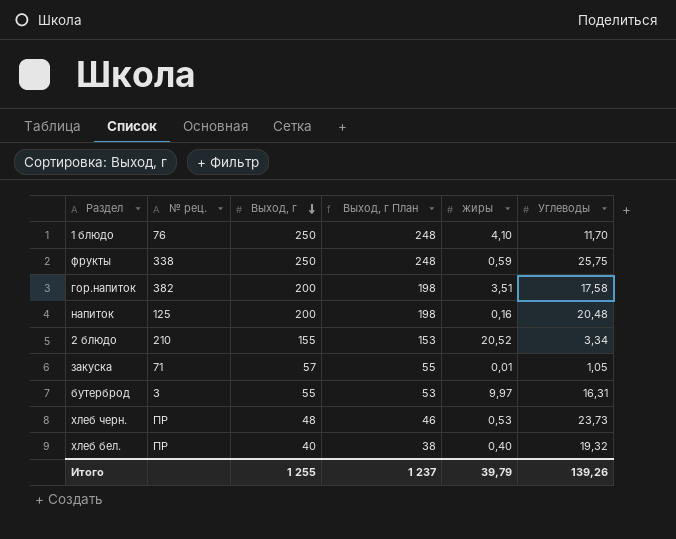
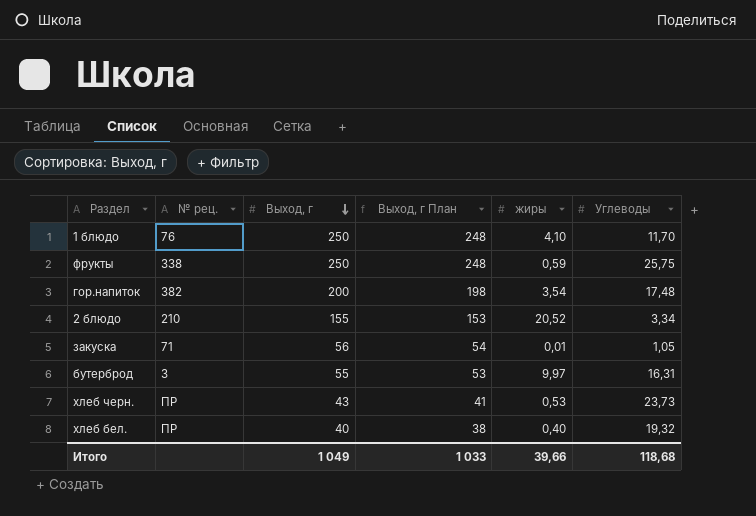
row напиток: 125 | 200 | 198 | 0,16 | 20,48 -> none
гор.напиток | жиры: 3,51 -> 3,54
гор.напиток | Углеводы: 17,58 -> 17,48
закуска | Выход, г: 57 -> 56
закуска | Выход, г План: 55 -> 54
хлеб черн. | Выход, г: 48 -> 43
хлеб черн. | Выход, г План: 46 -> 41
Итого | Выход, г: 1 255 -> 1 049
Итого | Выход, г План: 1 237 -> 1 033
Итого | жиры: 39,79 -> 39,66
Итого | Углеводы: 139,26 -> 118,68

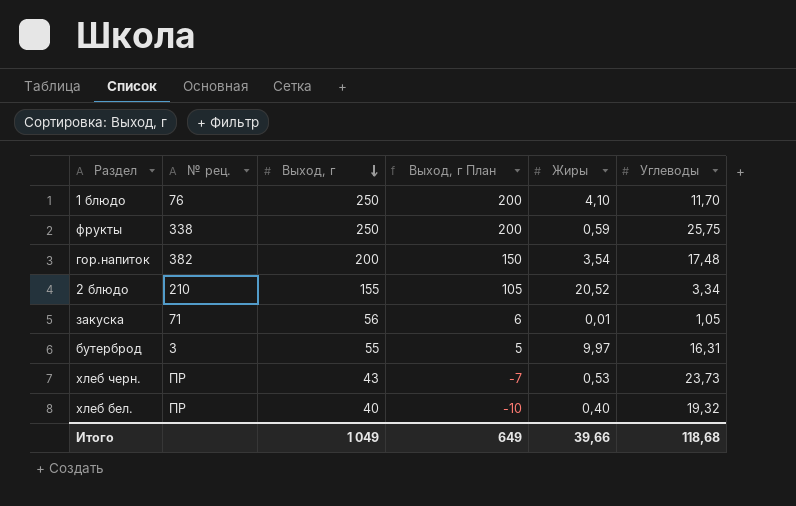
column Выход, г План | formula: [Выход, г] - 2 -> [Выход, г] - 50
column name: жиры -> Жиры
Итого | Выход, г План: 1 033 -> 649

